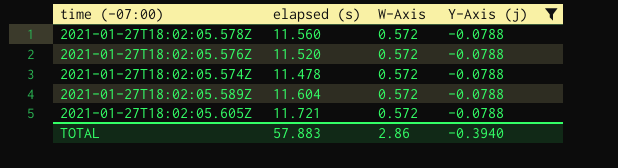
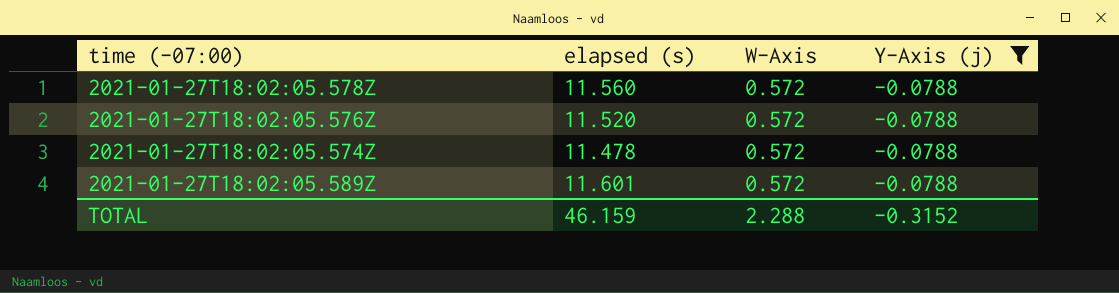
row 2021-01-27T18:02:05.605Z: 11.721 | 0.572 | -0.0788 -> none
2021-01-27T18:02:05.589Z | elapsed (s): 11.604 -> 11.601
TOTAL | elapsed (s): 57.883 -> 46.159
TOTAL | W-Axis: 2.86 -> 2.288
TOTAL | Y-Axis (j): -0.3940 -> -0.3152

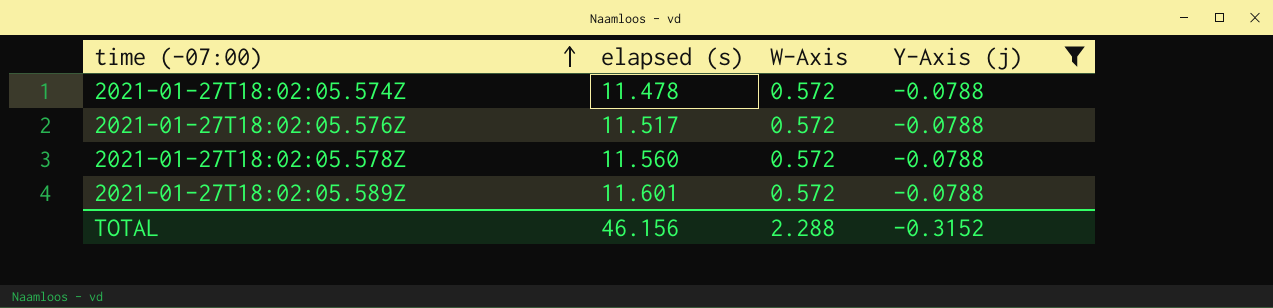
row order: none -> time (-07:00) ascending
2021-01-27T18:02:05.576Z | elapsed (s): 11.520 -> 11.517
TOTAL | elapsed (s): 46.159 -> 46.156

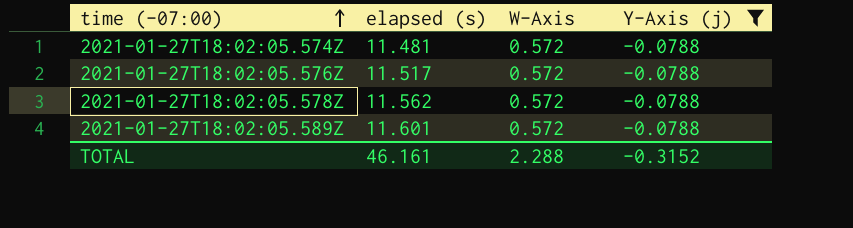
2021-01-27T18:02:05.574Z | elapsed (s): 11.478 -> 11.481
2021-01-27T18:02:05.578Z | elapsed (s): 11.560 -> 11.562
TOTAL | elapsed (s): 46.156 -> 46.161

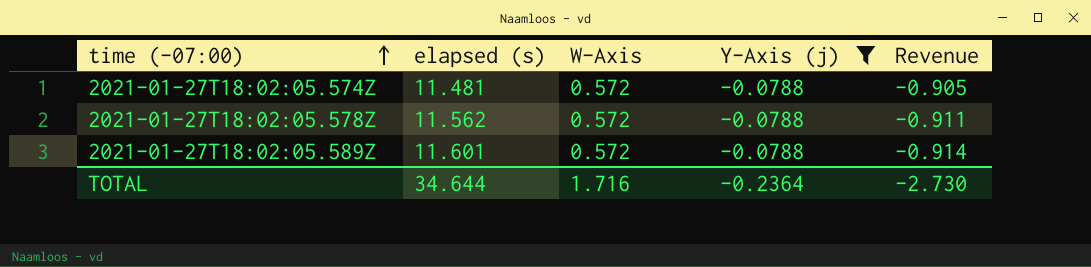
column Revenue | formula: none -> [elapsed (s)] * [Y-Axis (j)]
row 2021-01-27T18:02:05.576Z: 11.517 | 0.572 | -0.0788 -> none
TOTAL | elapsed (s): 46.161 -> 34.644
TOTAL | W-Axis: 2.288 -> 1.716
TOTAL | Y-Axis (j): -0.3152 -> -0.2364

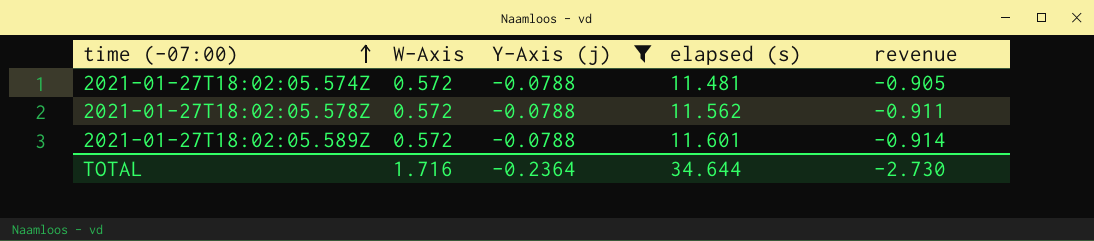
column elapsed (s) | position: 2 -> 4
column name: Revenue -> revenue

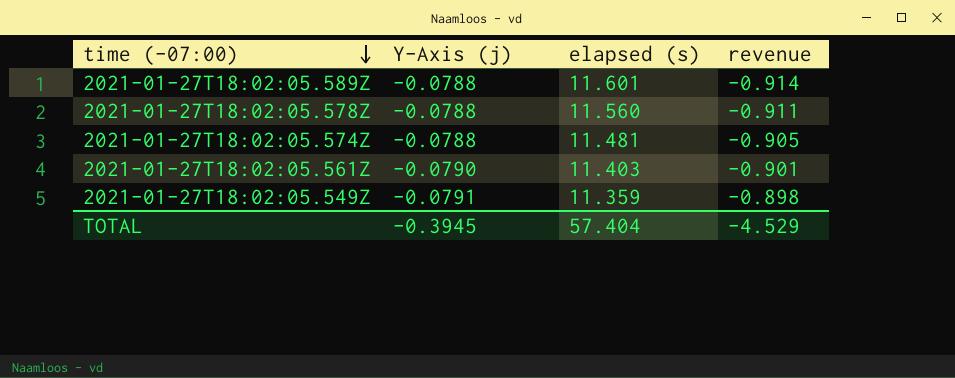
filter: Y-Axis (j) = -0.0788 -> none
row order: time (-07:00) ascending -> time (-07:00) descending
column W-Axis | position: 2 -> none
2021-01-27T18:02:05.578Z | elapsed (s): 11.562 -> 11.560
TOTAL | Y-Axis (j): -0.2364 -> -0.3945
TOTAL | elapsed (s): 34.644 -> 57.404
TOTAL | revenue: -2.730 -> -4.529

